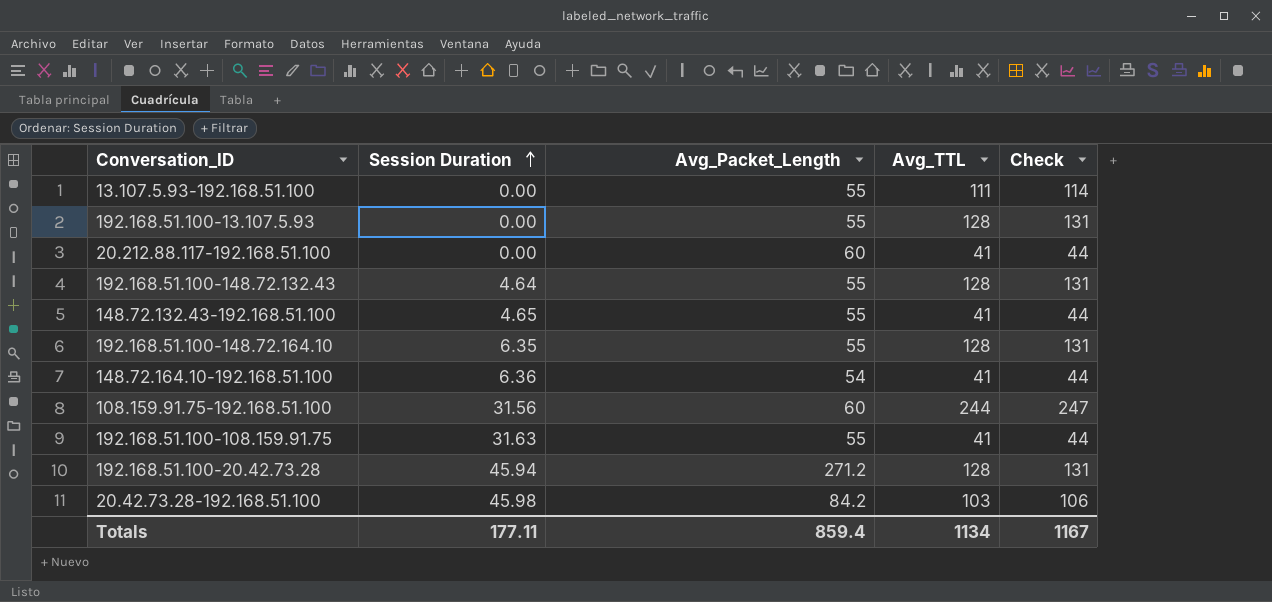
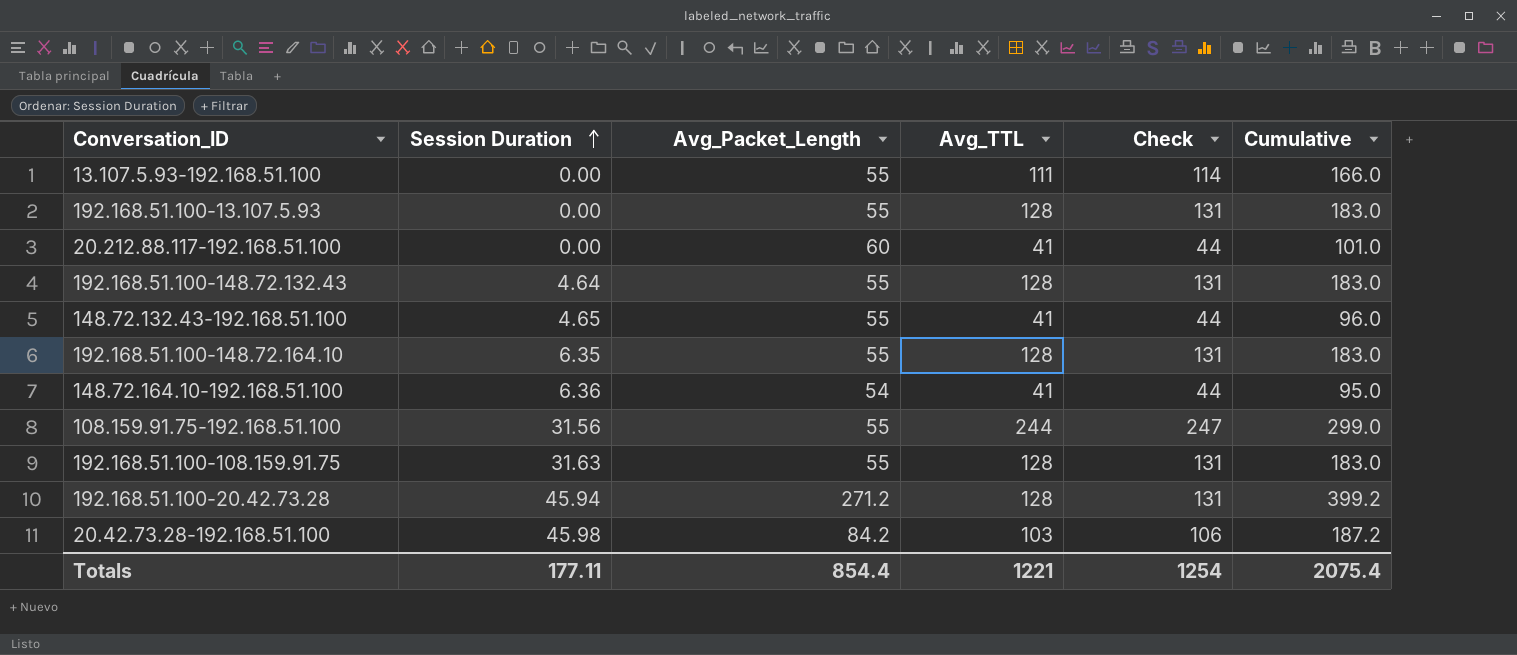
column Cumulative | formula: none -> [Avg_Packet_Length] + [Avg_TTL]
108.159.91.75-192.168.51.100 | Avg_Packet_Length: 60 -> 55
192.168.51.100-108.159.91.75 | Avg_TTL: 41 -> 128
192.168.51.100-108.159.91.75 | Check: 44 -> 131
Totals | Avg_Packet_Length: 859.4 -> 854.4
Totals | Avg_TTL: 1134 -> 1221
Totals | Check: 1167 -> 1254

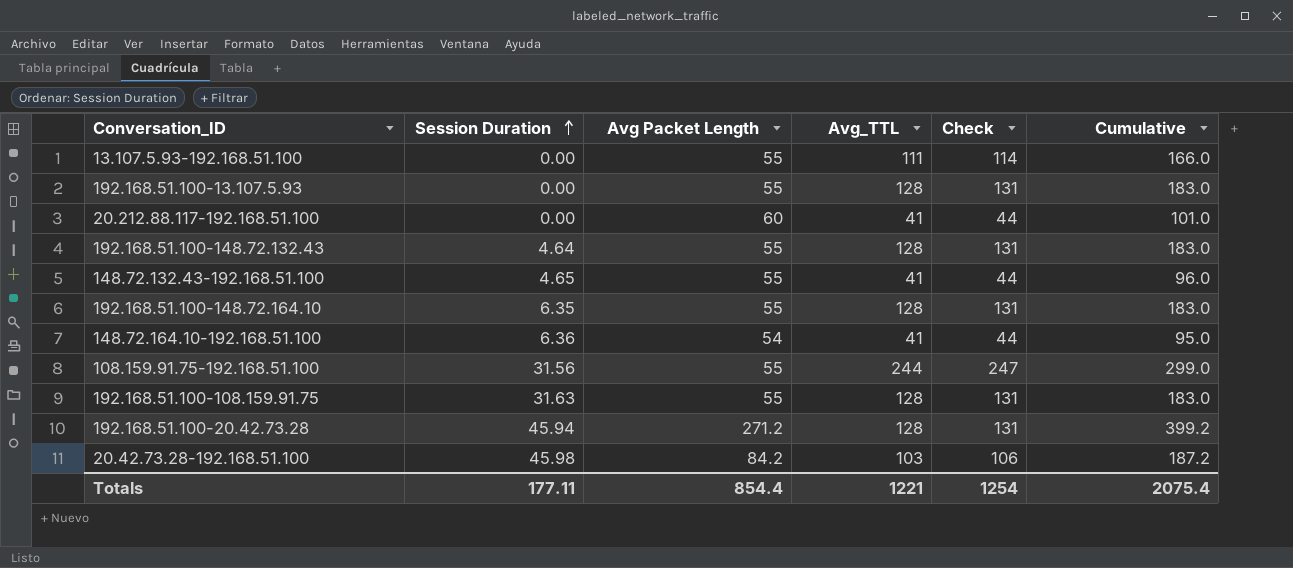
column name: Avg_Packet_Length -> Avg Packet Length

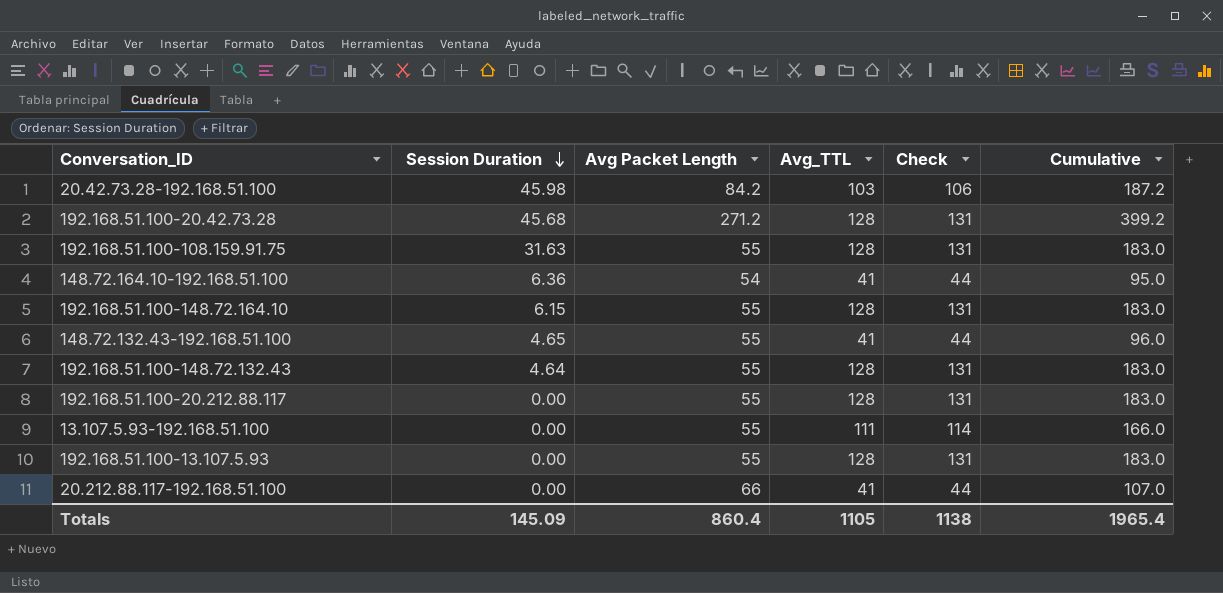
row order: Session Duration ascending -> Session Duration descending
row 108.159.91.75-192.168.51.100: 31.56 | 55 | 244 | 247 | 299.0 -> none
192.168.51.100-20.42.73.28 | Session Duration: 45.94 -> 45.68
192.168.51.100-148.72.164.10 | Session Duration: 6.35 -> 6.15
row 192.168.51.100-20.212.88.117: none -> 0.00 | 55 | 128 | 131 | 183.0
20.212.88.117-192.168.51.100 | Avg Packet Length: 60 -> 66
20.212.88.117-192.168.51.100 | Cumulative: 101.0 -> 107.0
Totals | Session Duration: 177.11 -> 145.09
Totals | Avg Packet Length: 854.4 -> 860.4
Totals | Avg_TTL: 1221 -> 1105
Totals | Check: 1254 -> 1138
Totals | Cumulative: 2075.4 -> 1965.4

